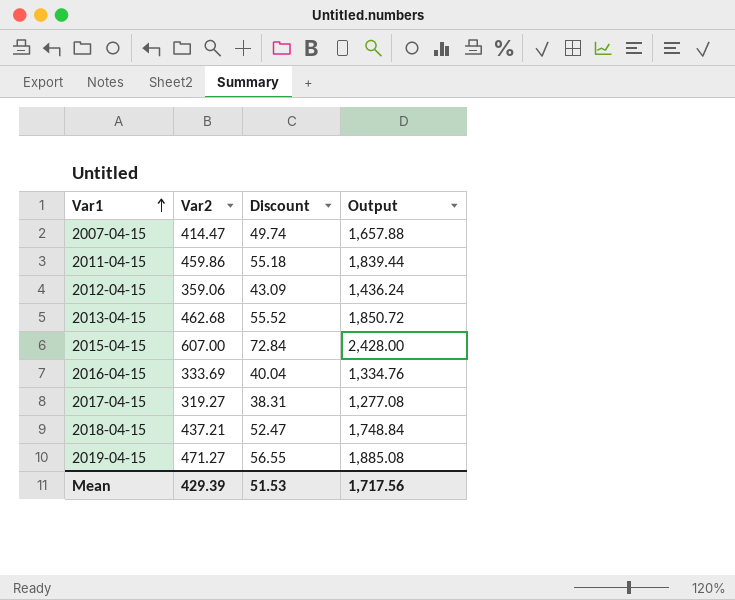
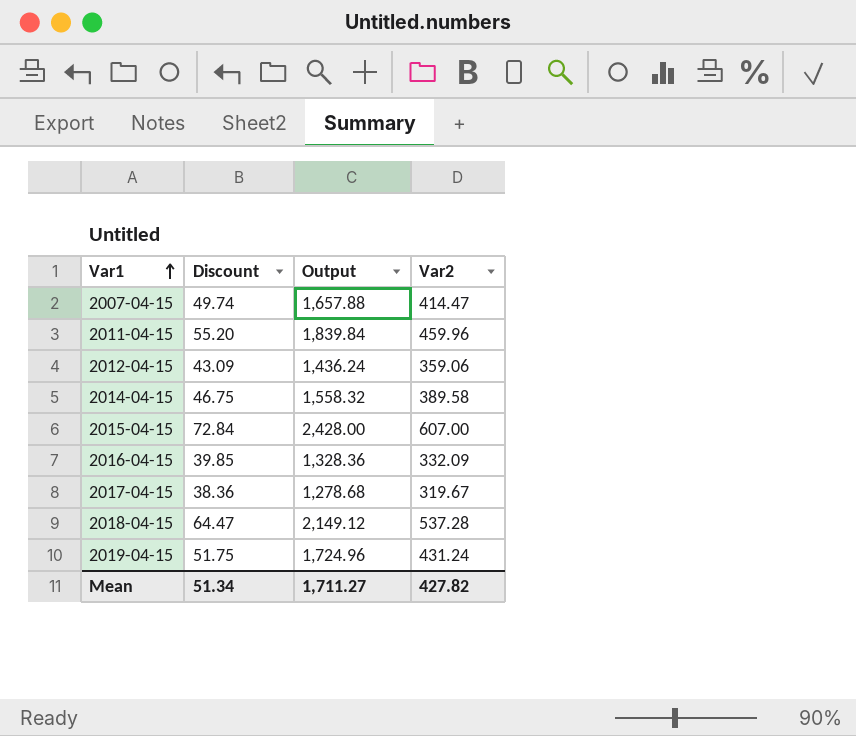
column Var2 | position: 2 -> 4
row 2013-04-15: 462.68 | 55.52 | 1,850.72 -> none
2011-04-15 | Discount: 55.18 -> 55.20
2011-04-15 | Output: 1,839.44 -> 1,839.84
2011-04-15 | Var2: 459.86 -> 459.96
row 2014-04-15: none -> 46.75 | 1,558.32 | 389.58
2016-04-15 | Discount: 40.04 -> 39.85
2016-04-15 | Output: 1,334.76 -> 1,328.36
2016-04-15 | Var2: 333.69 -> 332.09
2017-04-15 | Discount: 38.31 -> 38.36
2017-04-15 | Output: 1,277.08 -> 1,278.68
2017-04-15 | Var2: 319.27 -> 319.67
2018-04-15 | Discount: 52.47 -> 64.47
2018-04-15 | Output: 1,748.84 -> 2,149.12
2018-04-15 | Var2: 437.21 -> 537.28
2019-04-15 | Discount: 56.55 -> 51.75
2019-04-15 | Output: 1,885.08 -> 1,724.96
2019-04-15 | Var2: 471.27 -> 431.24
Mean | Discount: 51.53 -> 51.34
Mean | Output: 1,717.56 -> 1,711.27
Mean | Var2: 429.39 -> 427.82

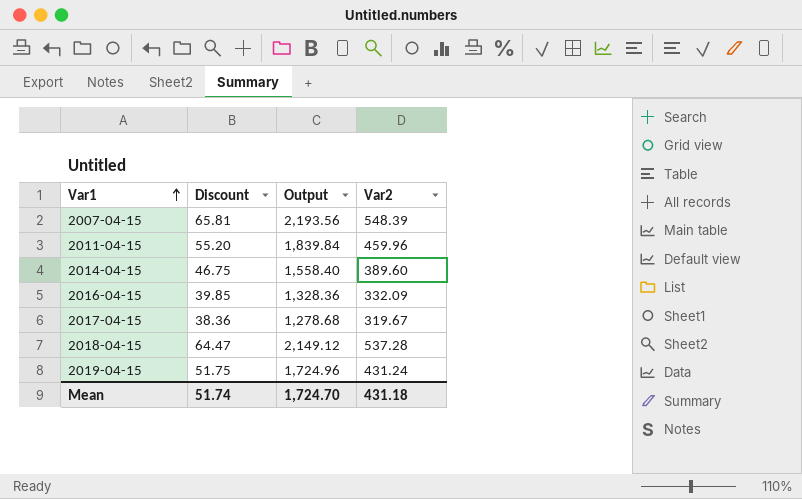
row 2012-04-15: 43.09 | 1,436.24 | 359.06 -> none
row 2015-04-15: 72.84 | 2,428.00 | 607.00 -> none
2007-04-15 | Discount: 49.74 -> 65.81
2007-04-15 | Output: 1,657.88 -> 2,193.56
2007-04-15 | Var2: 414.47 -> 548.39
2014-04-15 | Output: 1,558.32 -> 1,558.40
2014-04-15 | Var2: 389.58 -> 389.60
Mean | Discount: 51.34 -> 51.74
Mean | Output: 1,711.27 -> 1,724.70
Mean | Var2: 427.82 -> 431.18

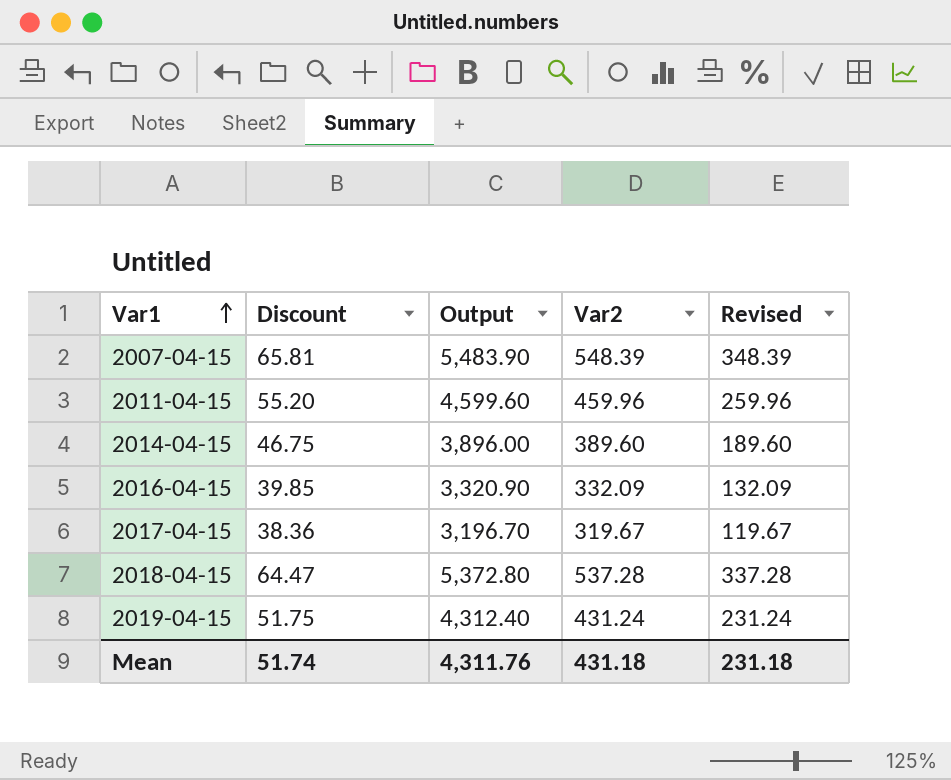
column Output | formula: [Var2] * 4 -> [Var2] * 10
column Revised | formula: none -> [Var2] - 200
Mean | Output: 1,724.70 -> 4,311.76

